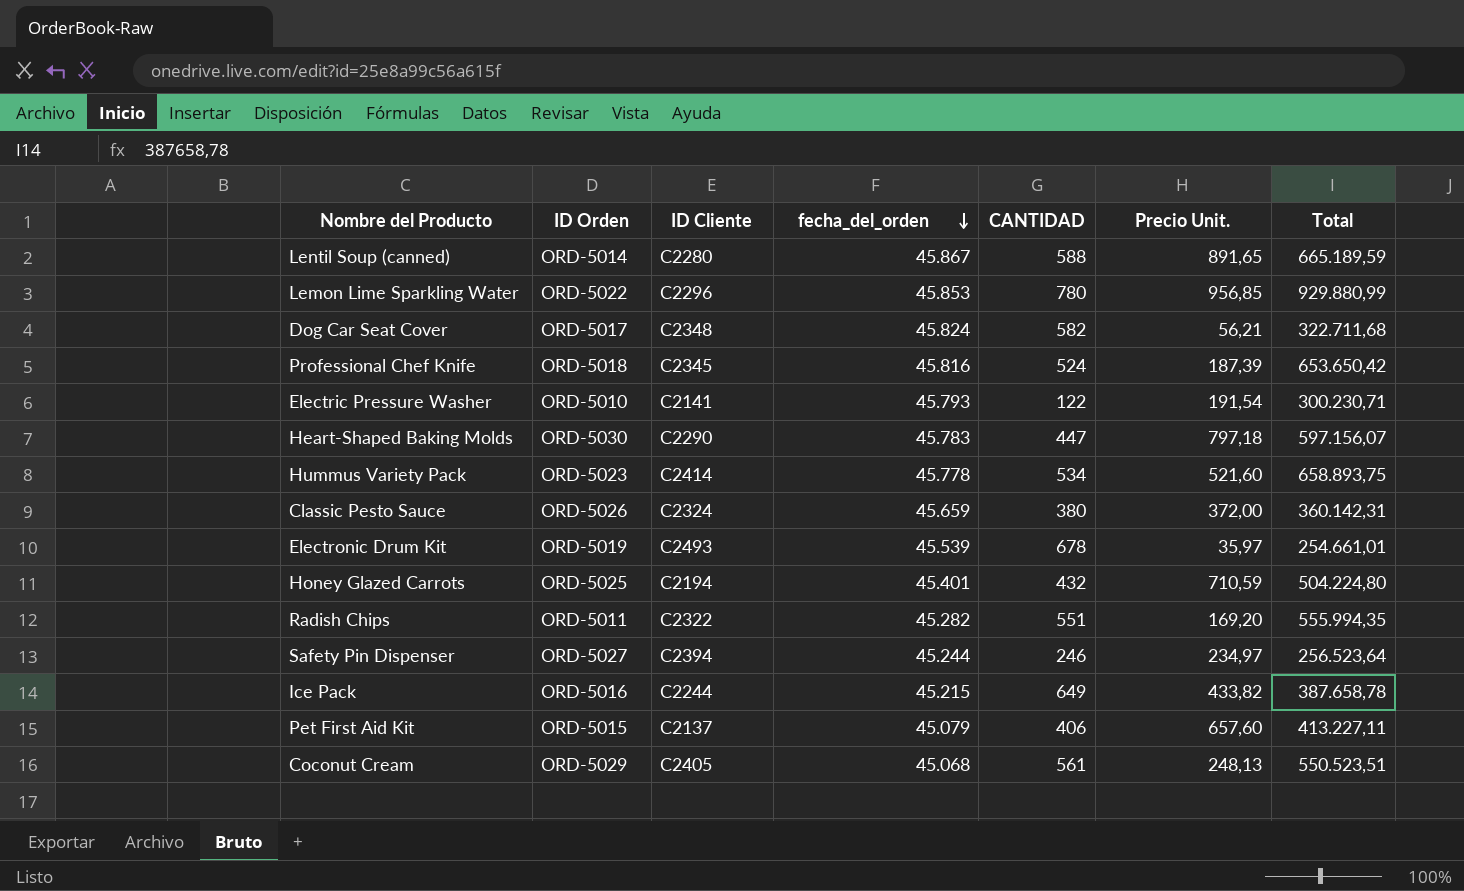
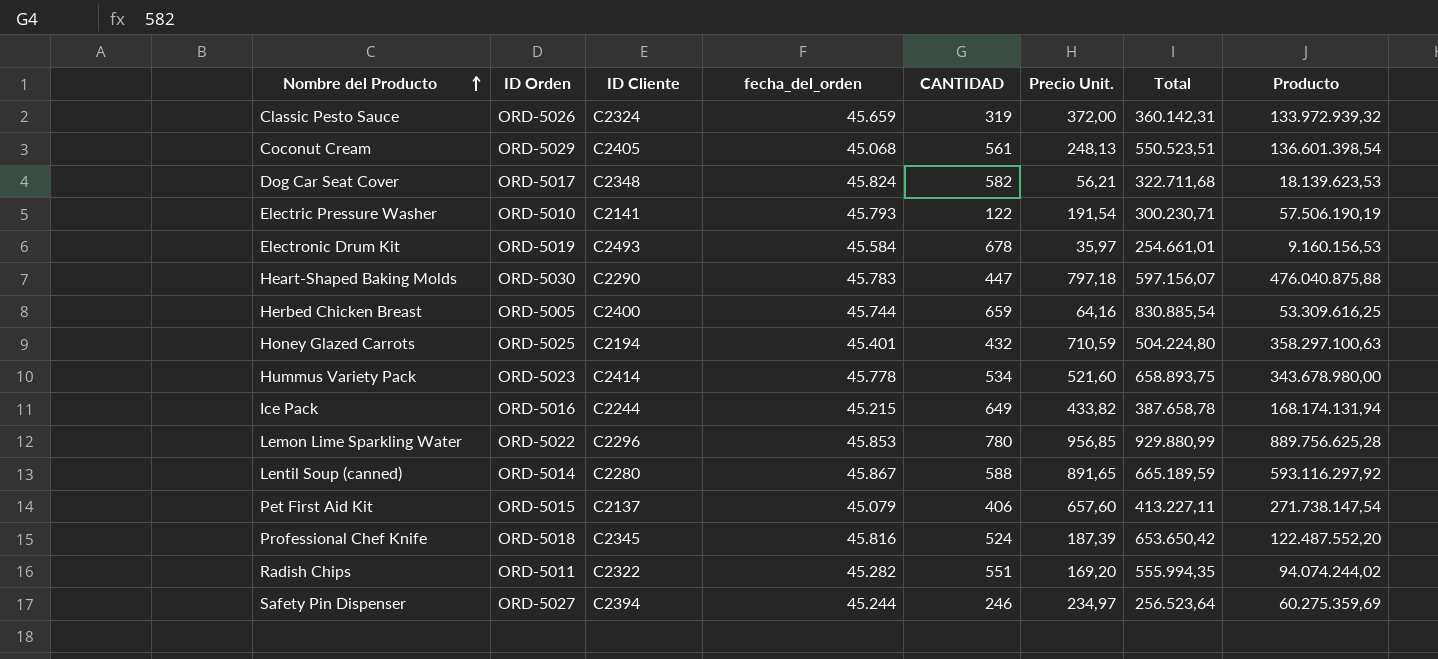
row order: fecha_del_orden descending -> Nombre del Producto ascending
column Producto | formula: none -> [Precio Unit.] * [Total]
Classic Pesto Sauce | CANTIDAD: 380 -> 319
Electronic Drum Kit | fecha_del_orden: 45.539 -> 45.584
row Herbed Chicken Breast: none -> ORD-5005 | C2400 | 45.744 | 659 | 64,16 | 830.885,54 | 53.309.616,25

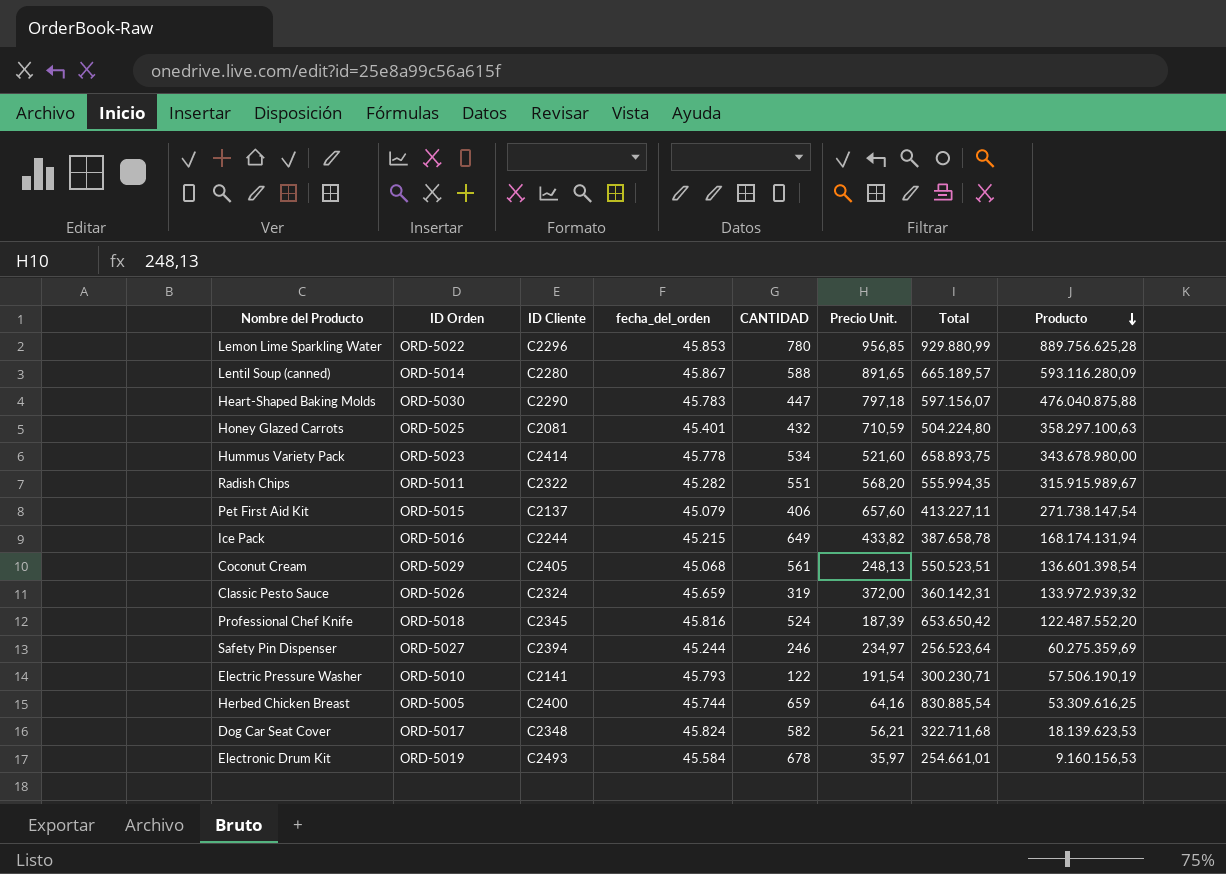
row order: Nombre del Producto ascending -> Producto descending
Lentil Soup (canned) | Total: 665.189,59 -> 665.189,57
Lentil Soup (canned) | Producto: 593.116.297,92 -> 593.116.280,09
Honey Glazed Carrots | ID Cliente: C2194 -> C2081
Radish Chips | Precio Unit.: 169,20 -> 568,20
Radish Chips | Producto: 94.074.244,02 -> 315.915.989,67

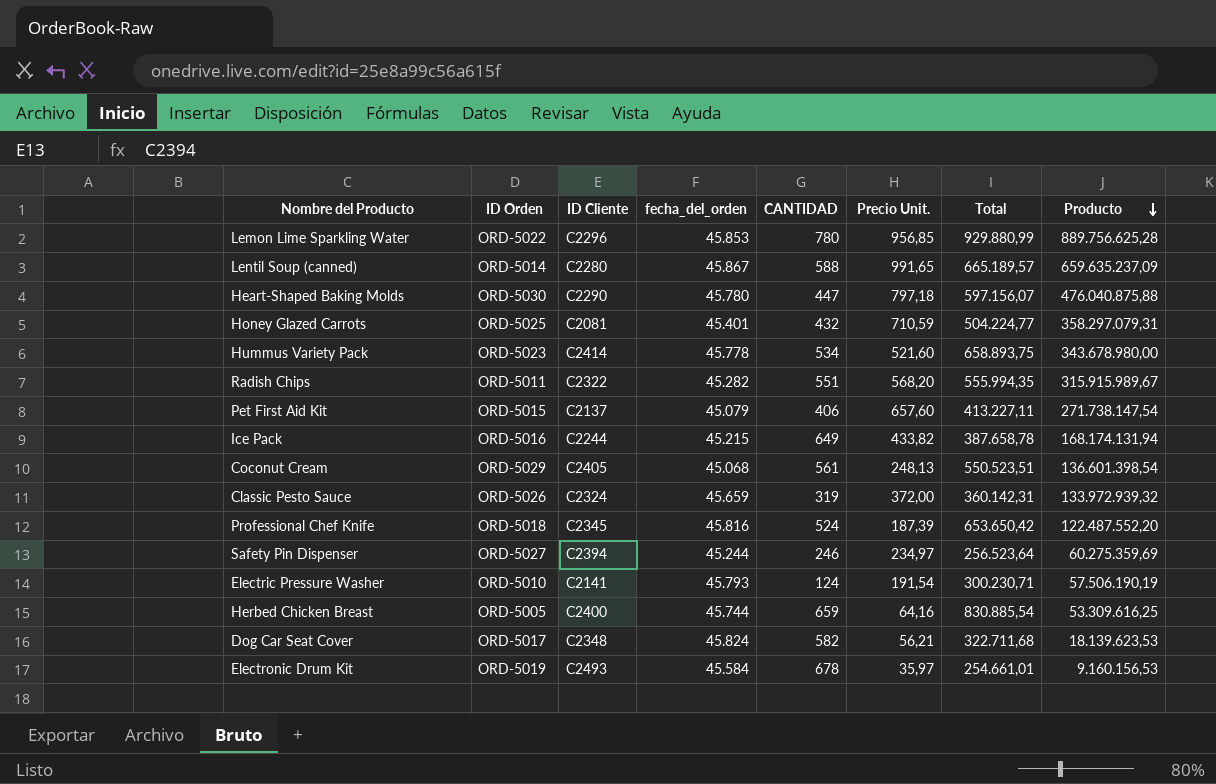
Lentil Soup (canned) | Precio Unit.: 891,65 -> 991,65
Lentil Soup (canned) | Producto: 593.116.280,09 -> 659.635.237,09
Heart-Shaped Baking Molds | fecha_del_orden: 45.783 -> 45.780
Honey Glazed Carrots | Total: 504.224,80 -> 504.224,77
Honey Glazed Carrots | Producto: 358.297.100,63 -> 358.297.079,31
Electric Pressure Washer | CANTIDAD: 122 -> 124

